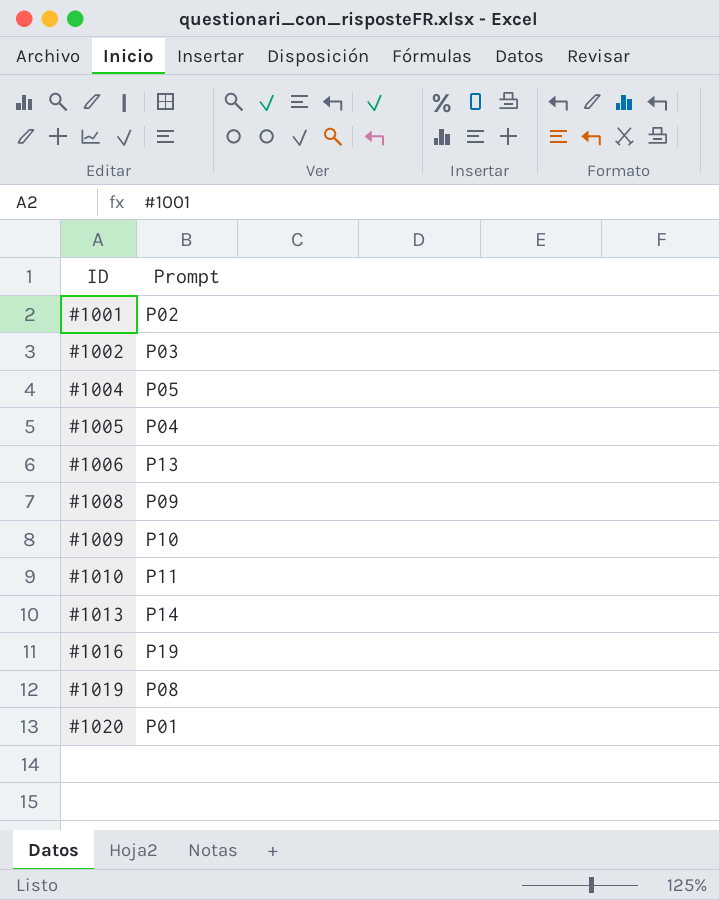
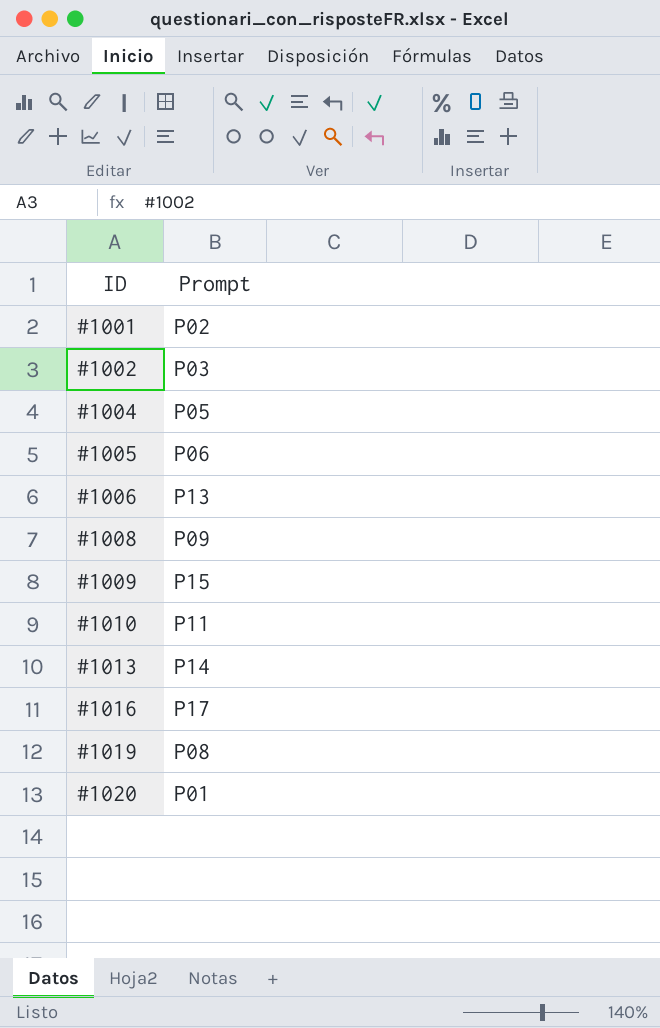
#1005 | Prompt: P04 -> P06
#1009 | Prompt: P10 -> P15
#1016 | Prompt: P19 -> P17

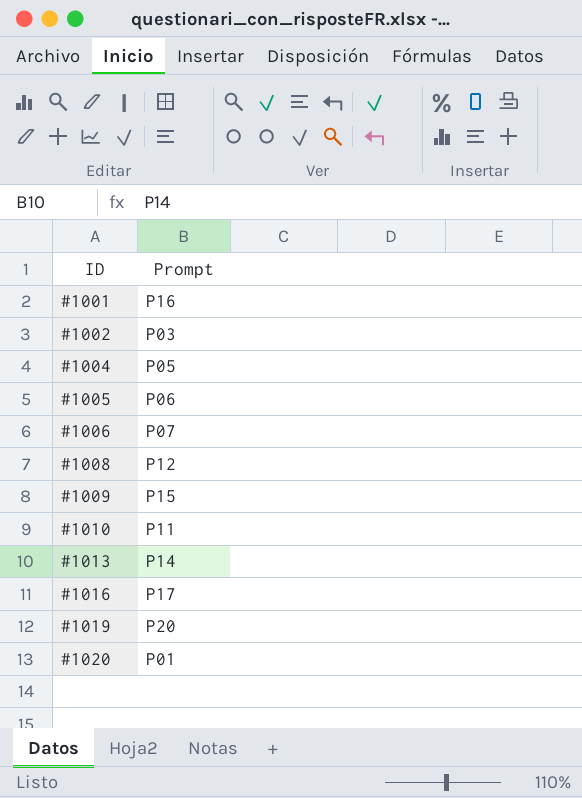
#1001 | Prompt: P02 -> P16
#1006 | Prompt: P13 -> P07
#1008 | Prompt: P09 -> P12
#1019 | Prompt: P08 -> P20

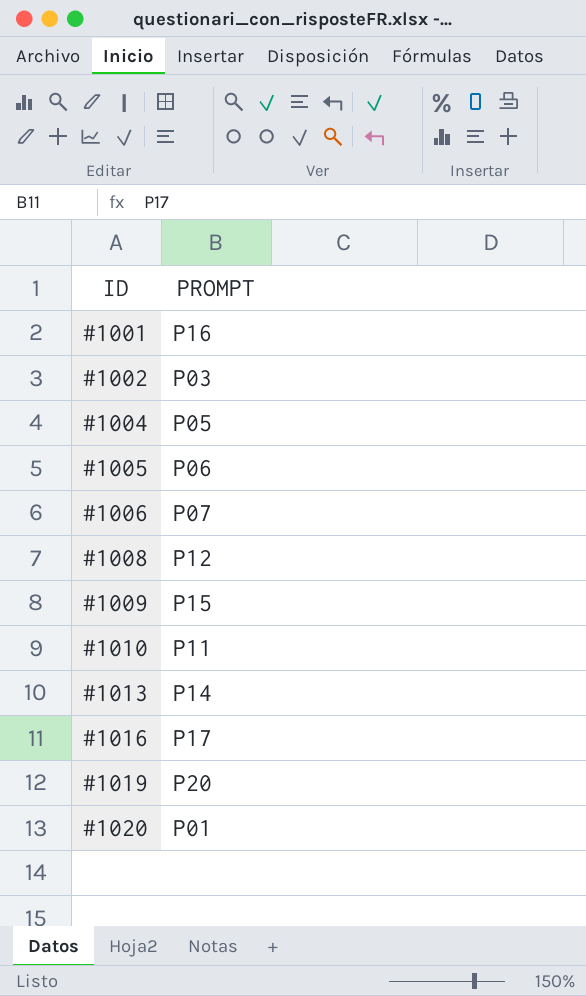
column name: Prompt -> PROMPT

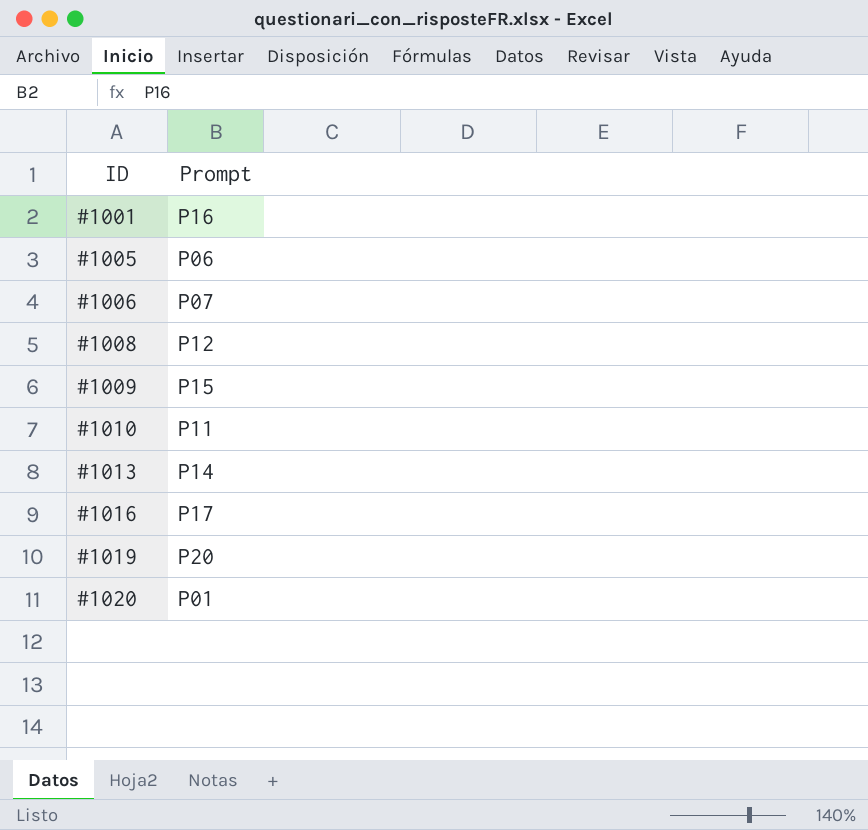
column name: PROMPT -> Prompt
row #1002: P03 -> none
row #1004: P05 -> none

